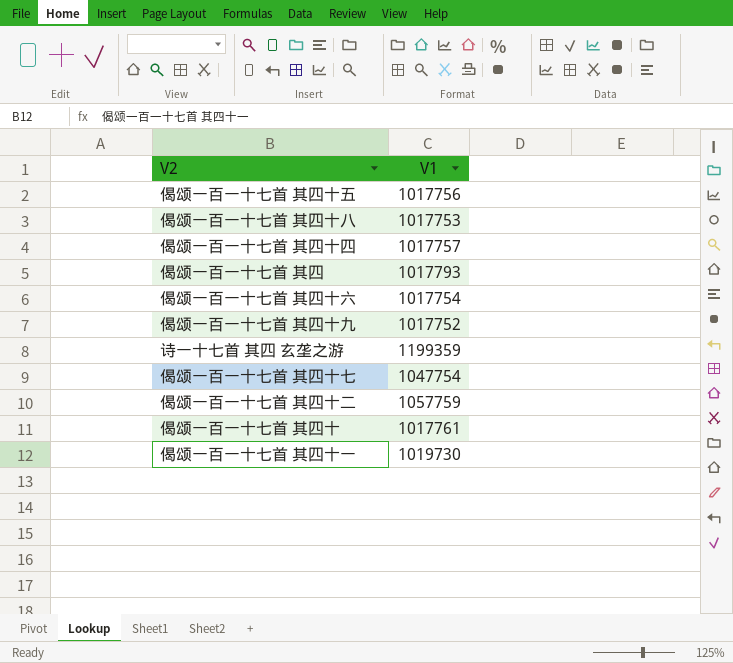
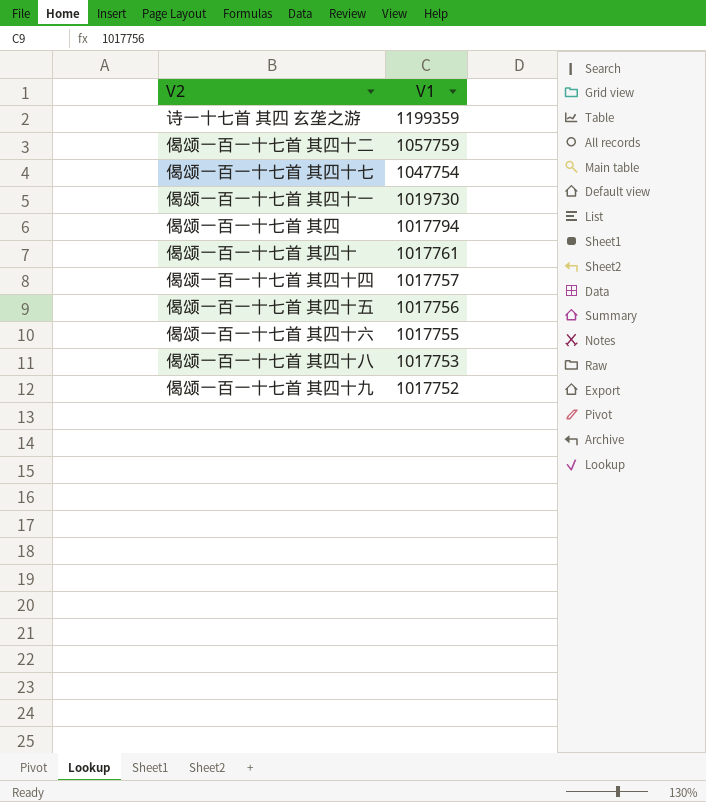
row order: none -> V1 descending
偈颂一百一十七首 其四 | V1: 1017793 -> 1017794
偈颂一百一十七首 其四十六 | V1: 1017754 -> 1017755

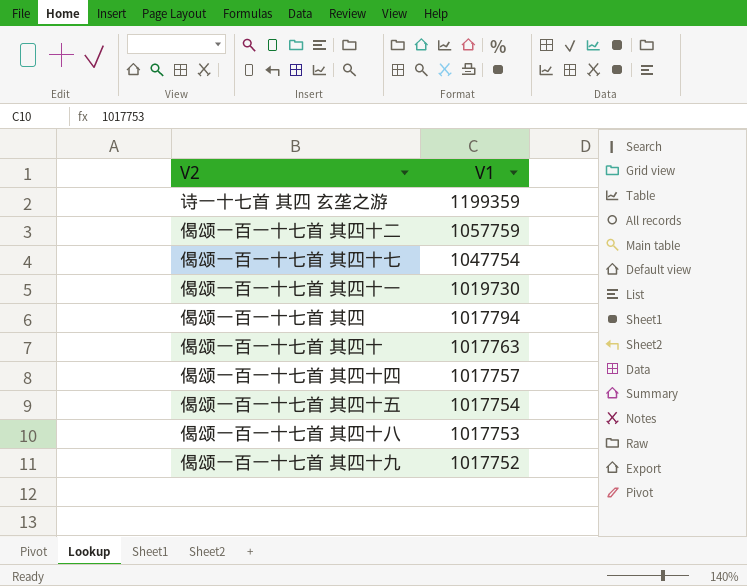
row 偈颂一百一十七首 其四十六: 1017755 -> none
偈颂一百一十七首 其四十 | V1: 1017761 -> 1017763
偈颂一百一十七首 其四十五 | V1: 1017756 -> 1017754

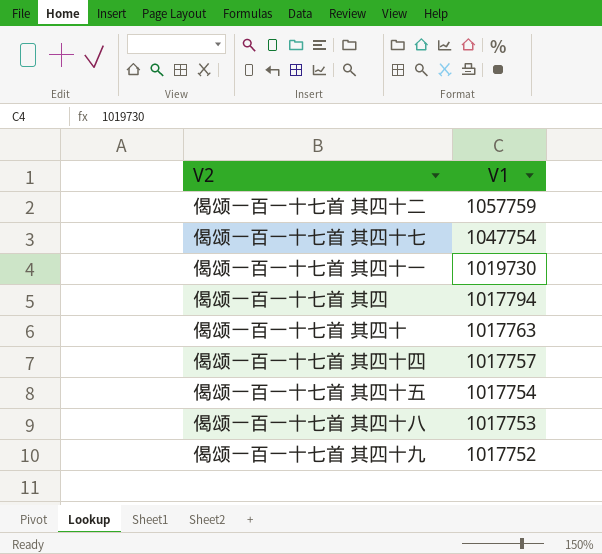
row 诗一十七首 其四 玄垄之游: 1199359 -> none

